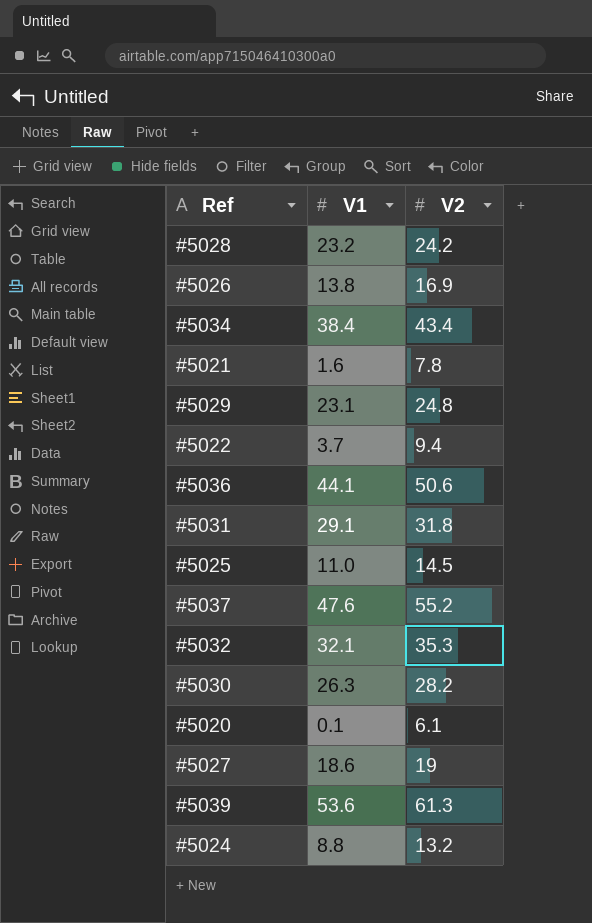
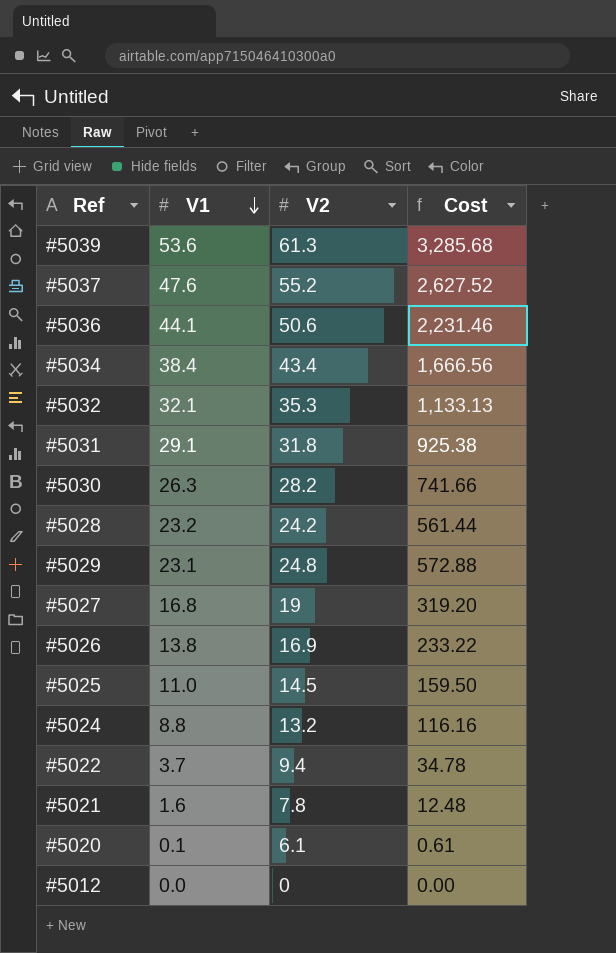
row order: none -> V1 descending
column Cost | formula: none -> [V1] * [V2]
#5027 | V1: 18.6 -> 16.8
row #5012: none -> 0.0 | 0 | 0.00

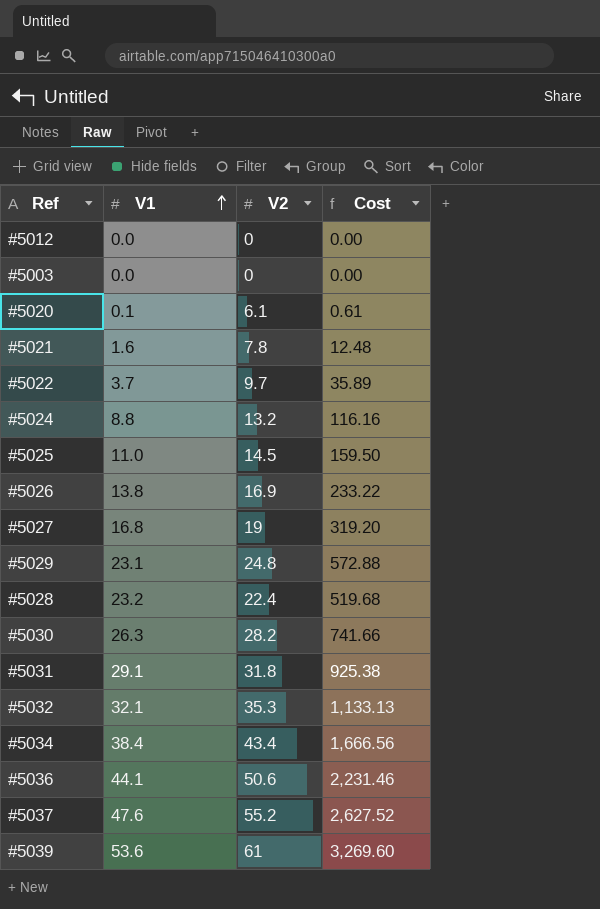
row order: V1 descending -> V1 ascending
row #5003: none -> 0.0 | 0 | 0.00
#5022 | V2: 9.4 -> 9.7
#5022 | Cost: 34.78 -> 35.89
#5028 | V2: 24.2 -> 22.4
#5028 | Cost: 561.44 -> 519.68
#5039 | V2: 61.3 -> 61
#5039 | Cost: 3,285.68 -> 3,269.60

